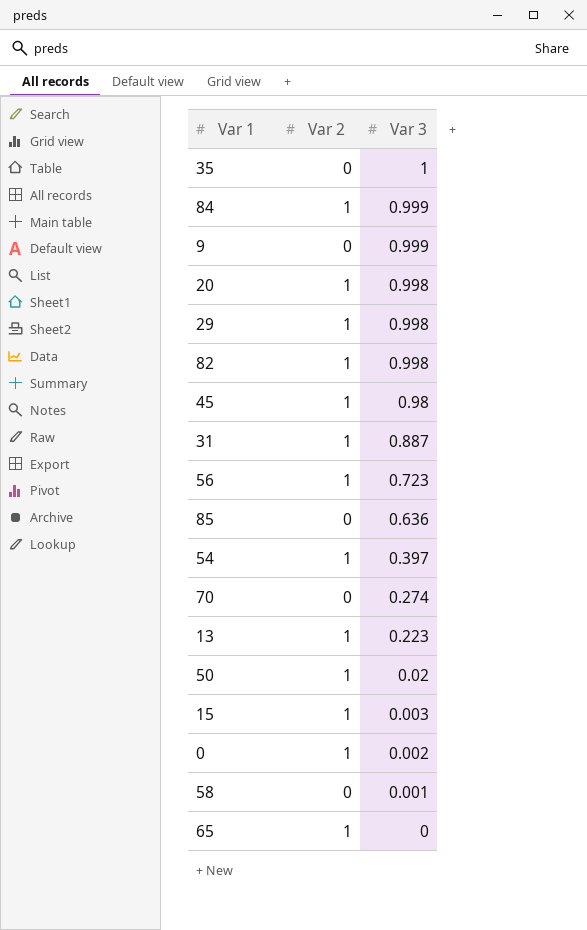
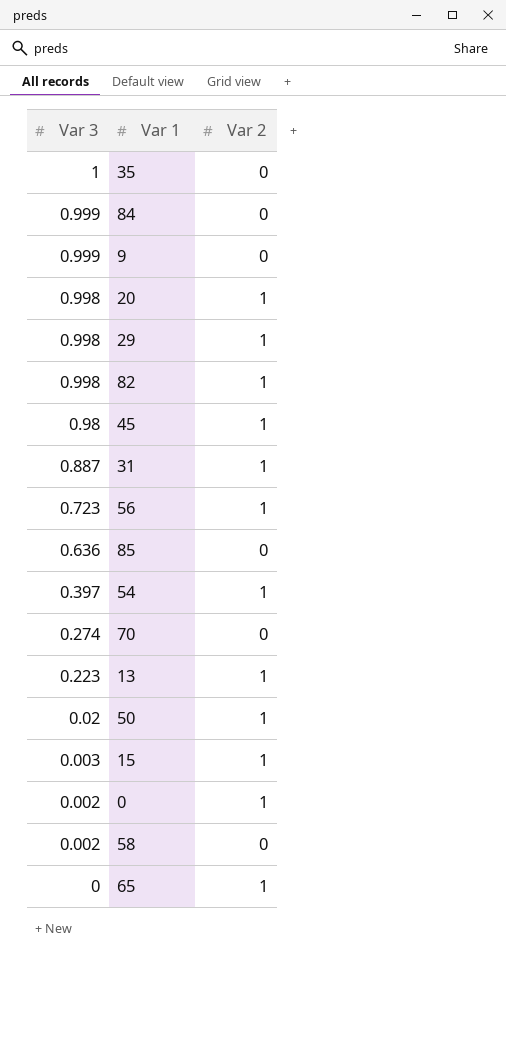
column Var 3 | position: 3 -> 1
84 | Var 2: 1 -> 0
58 | Var 3: 0.001 -> 0.002

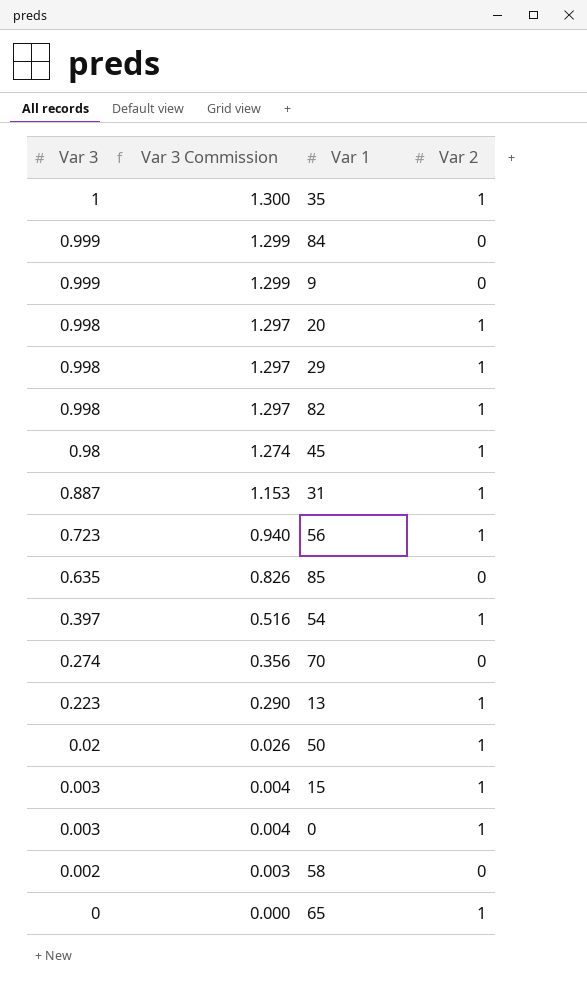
column Var 3 Commission | formula: none -> [Var 3] * 1.3
35 | Var 2: 0 -> 1
85 | Var 3: 0.636 -> 0.635
0 | Var 3: 0.002 -> 0.003

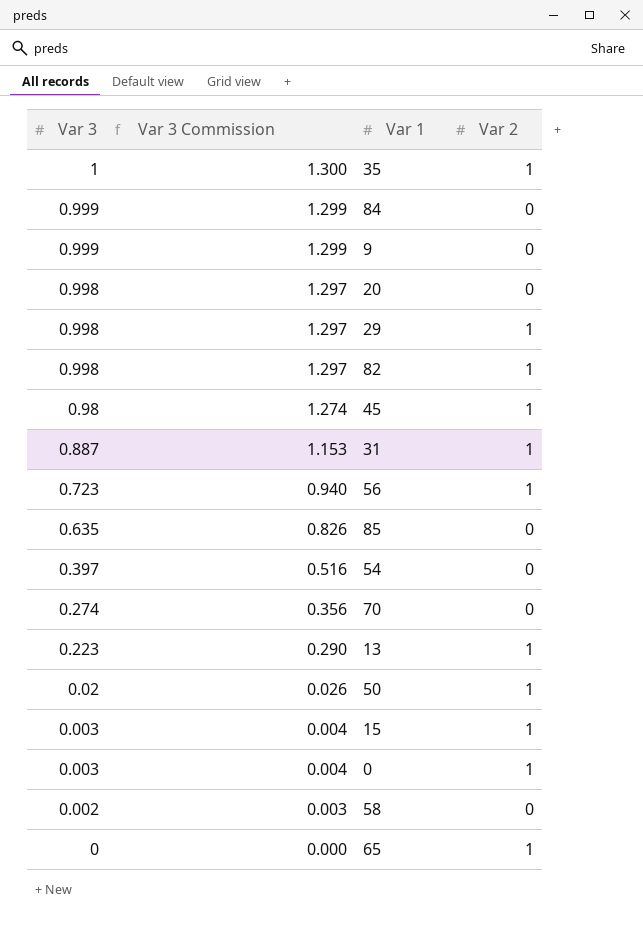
20 | Var 2: 1 -> 0
54 | Var 2: 1 -> 0

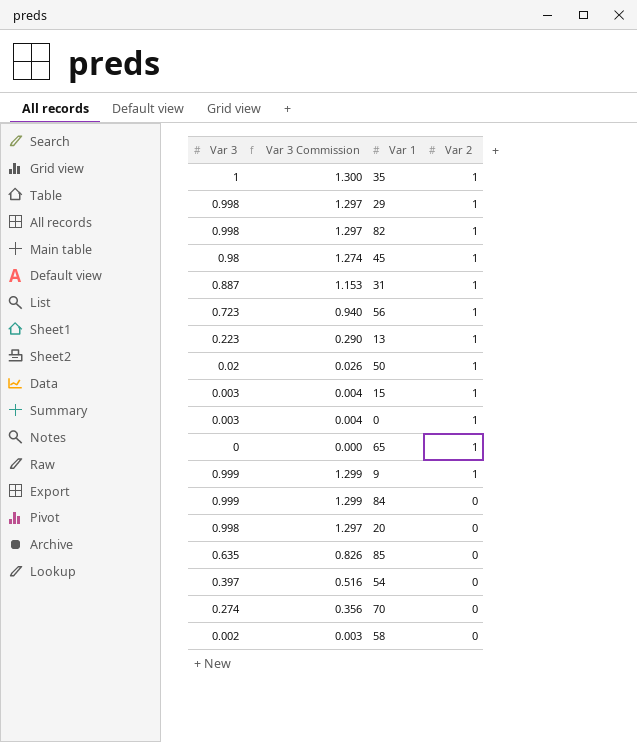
row order: Var 3 descending -> Var 2 descending
9 | Var 2: 0 -> 1

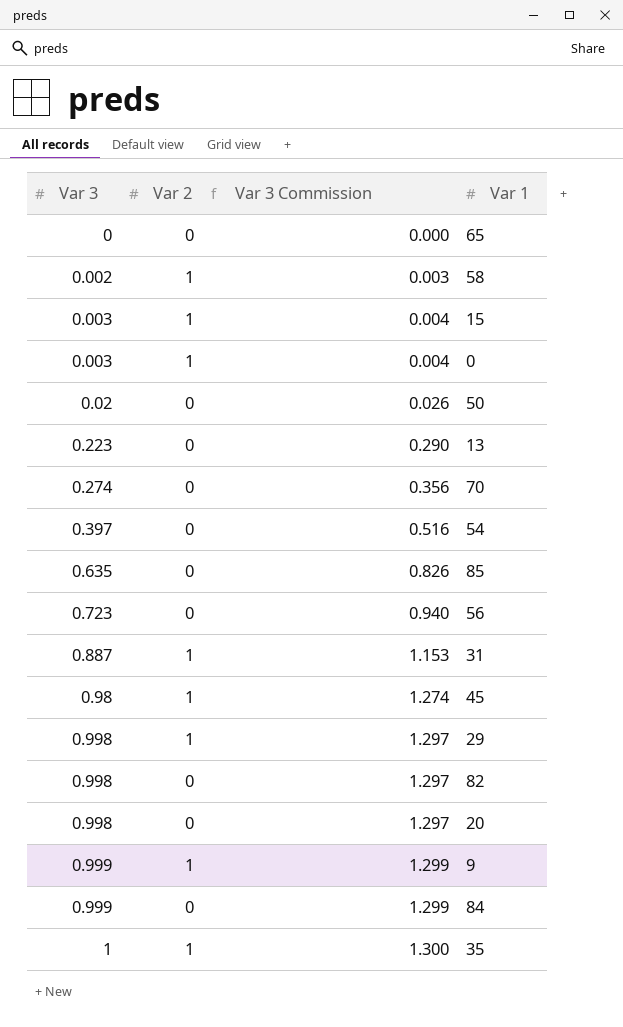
row order: Var 2 descending -> Var 3 ascending
column Var 2 | position: 4 -> 2
65 | Var 2: 1 -> 0
58 | Var 2: 0 -> 1
50 | Var 2: 1 -> 0
13 | Var 2: 1 -> 0
56 | Var 2: 1 -> 0
82 | Var 2: 1 -> 0

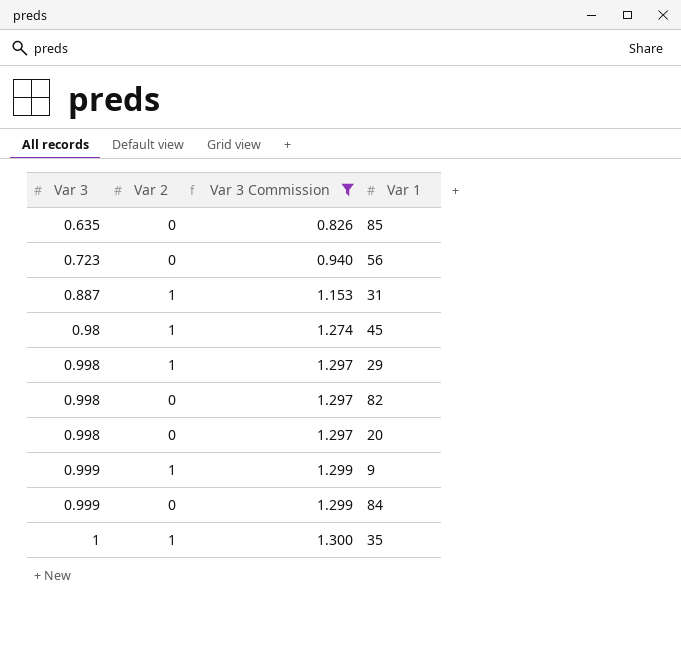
filter: none -> Var 3 Commission >= 0.826

